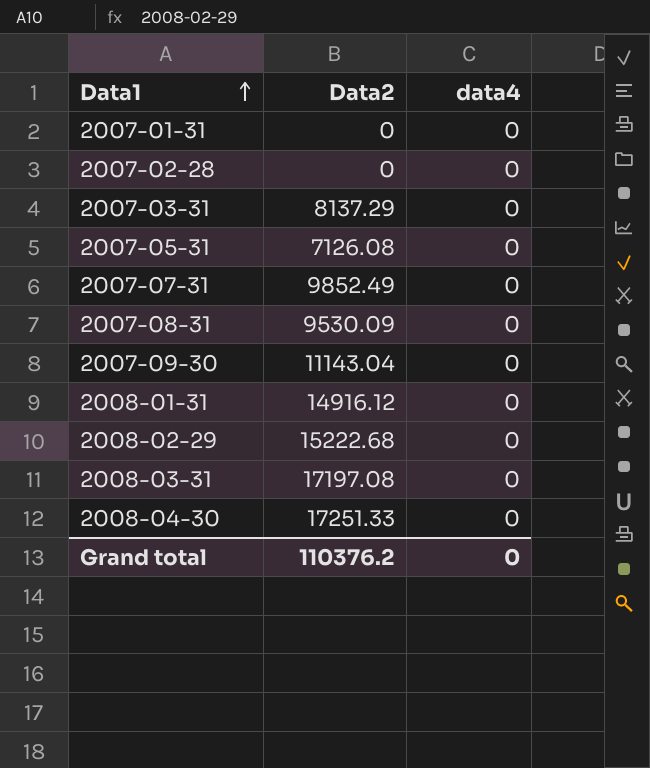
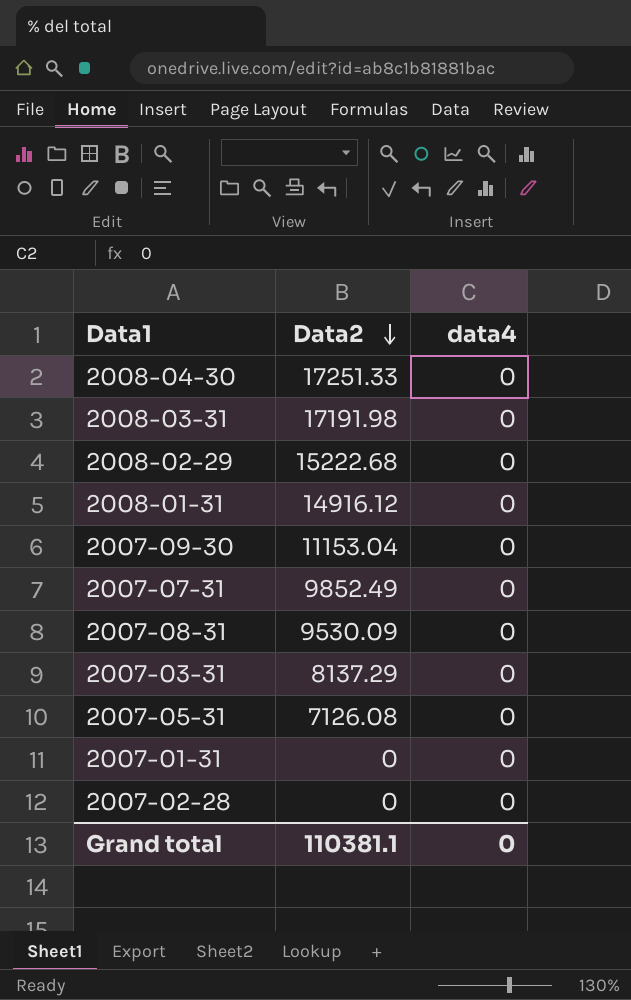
row order: Data1 ascending -> Data2 descending
2008-03-31 | Data2: 17197.08 -> 17191.98
2007-09-30 | Data2: 11143.04 -> 11153.04
Grand total | Data2: 110376.2 -> 110381.1

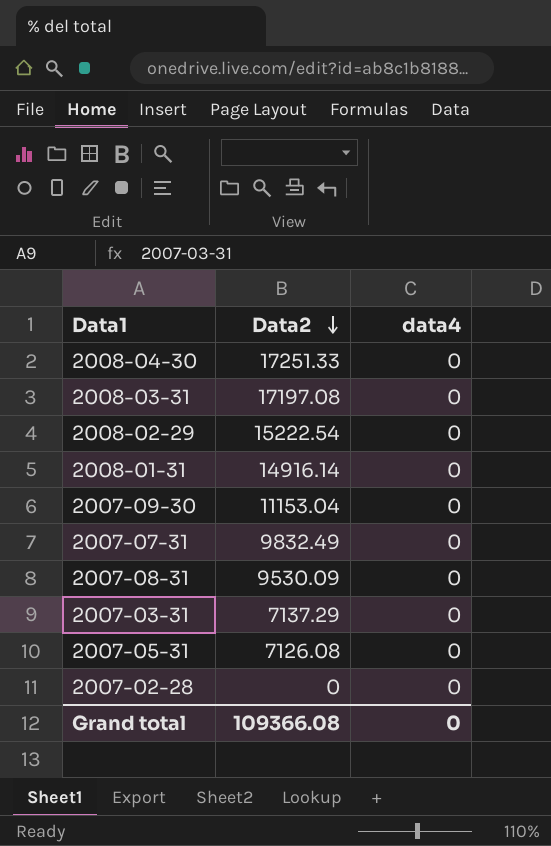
row 2007-01-31: 0 | 0 -> none
2008-03-31 | Data2: 17191.98 -> 17197.08
2008-02-29 | Data2: 15222.68 -> 15222.54
2008-01-31 | Data2: 14916.12 -> 14916.14
2007-07-31 | Data2: 9852.49 -> 9832.49
2007-03-31 | Data2: 8137.29 -> 7137.29
Grand total | Data2: 110381.1 -> 109366.08

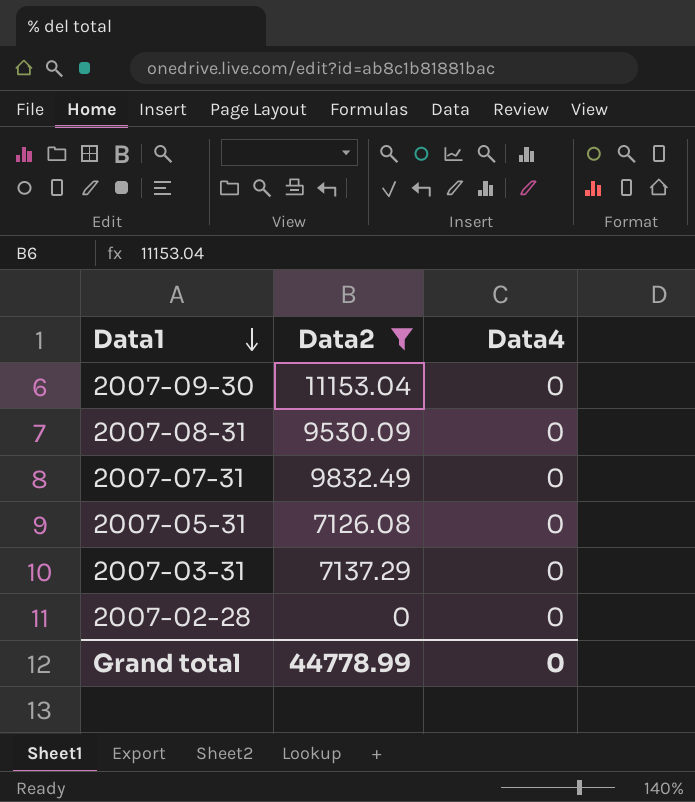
filter: none -> Data2 <= 11153.04
row order: Data2 descending -> Data1 descending
column name: data4 -> Data4
Grand total | Data2: 109366.08 -> 44778.99

